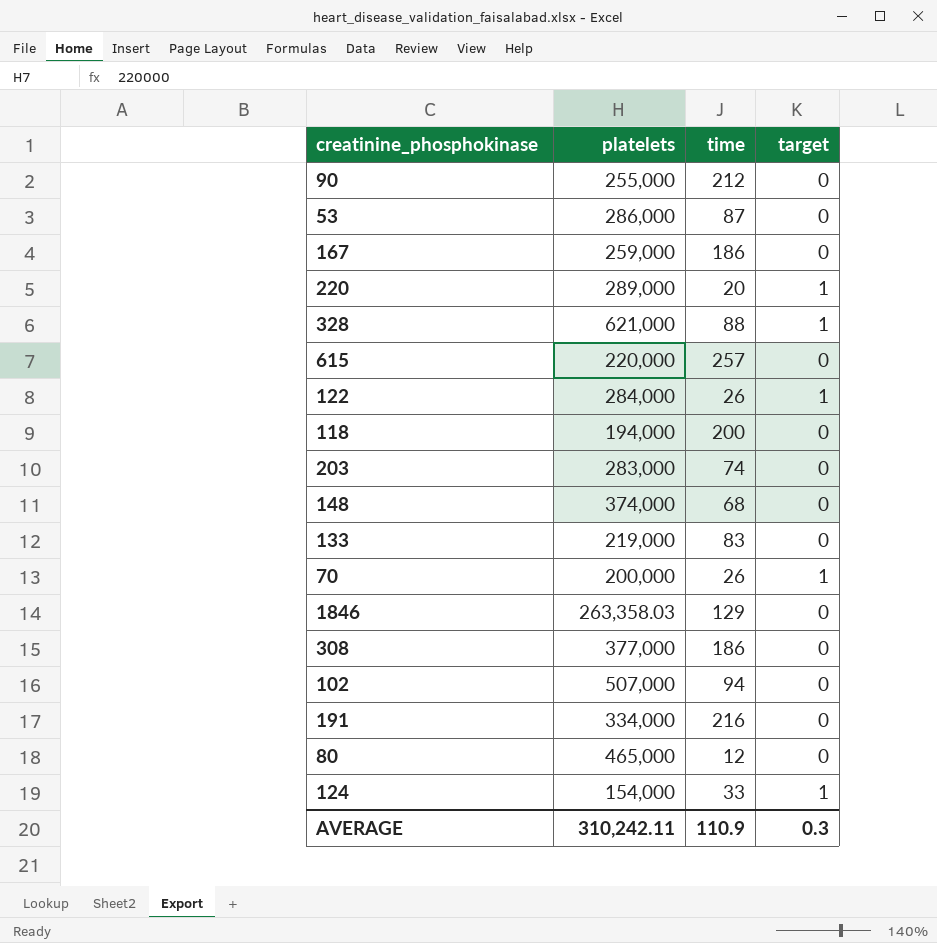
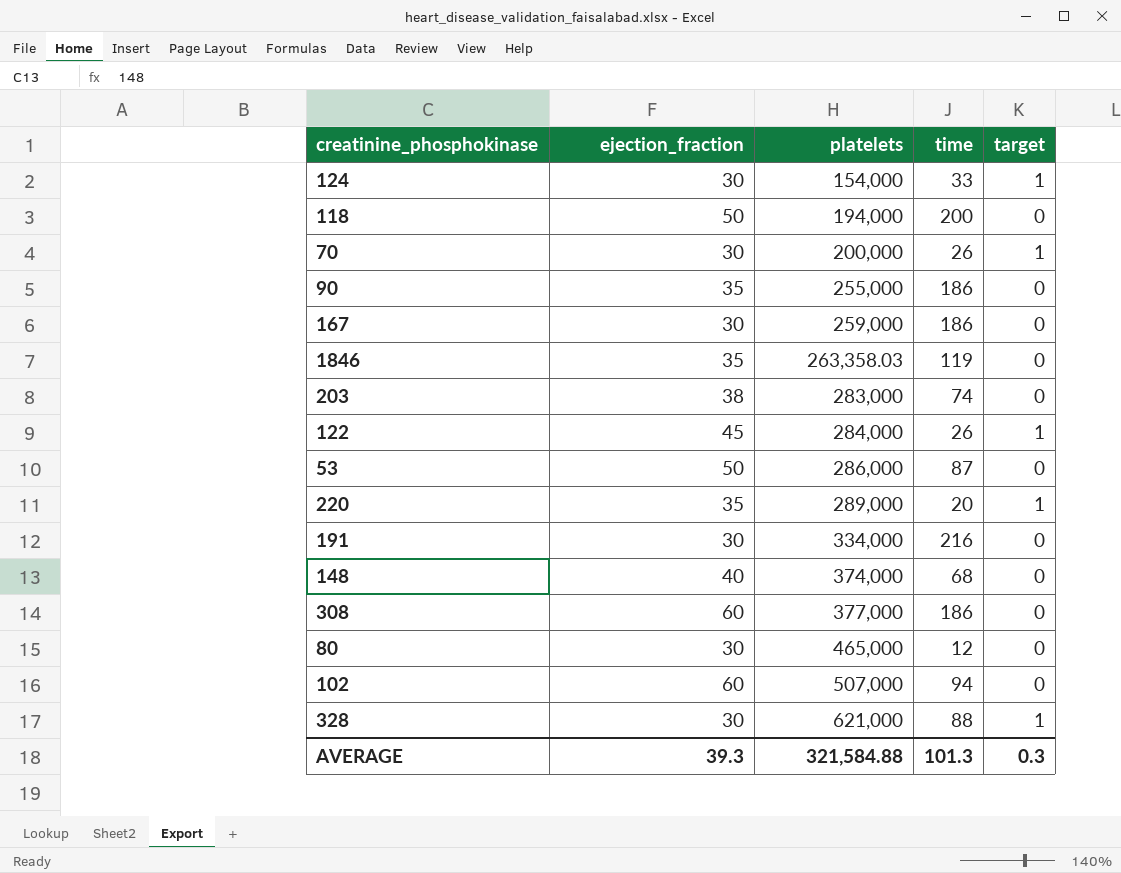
row order: none -> platelets ascending
column ejection_fraction | position: none -> 2
row 615: 220,000 | 257 | 0 -> none
row 133: 219,000 | 83 | 0 -> none
90 | time: 212 -> 186
1846 | time: 129 -> 119
AVERAGE | platelets: 310,242.11 -> 321,584.88
AVERAGE | time: 110.9 -> 101.3

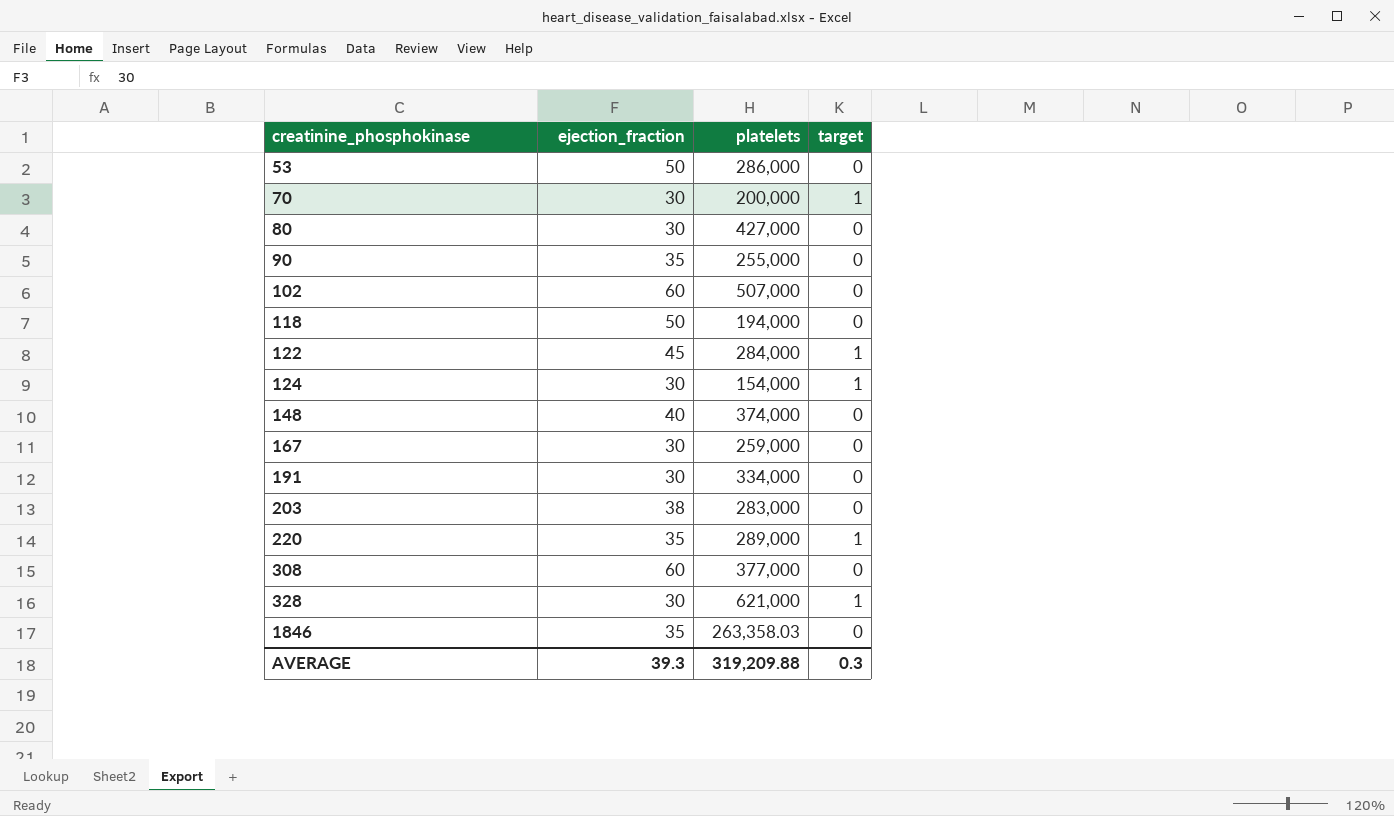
row order: platelets ascending -> creatinine_phosphokinase ascending
column time | position: 4 -> none
80 | platelets: 465,000 -> 427,000
AVERAGE | platelets: 321,584.88 -> 319,209.88

